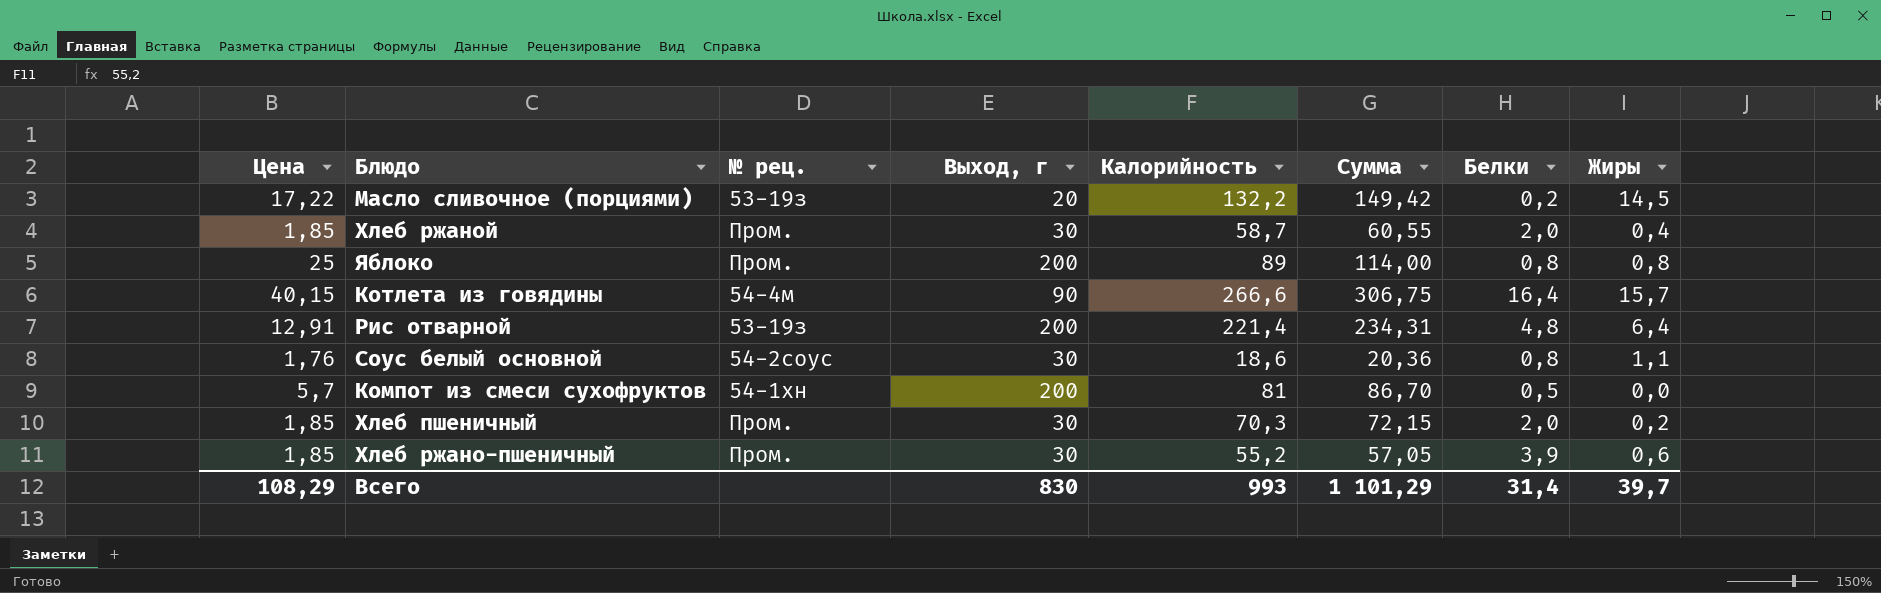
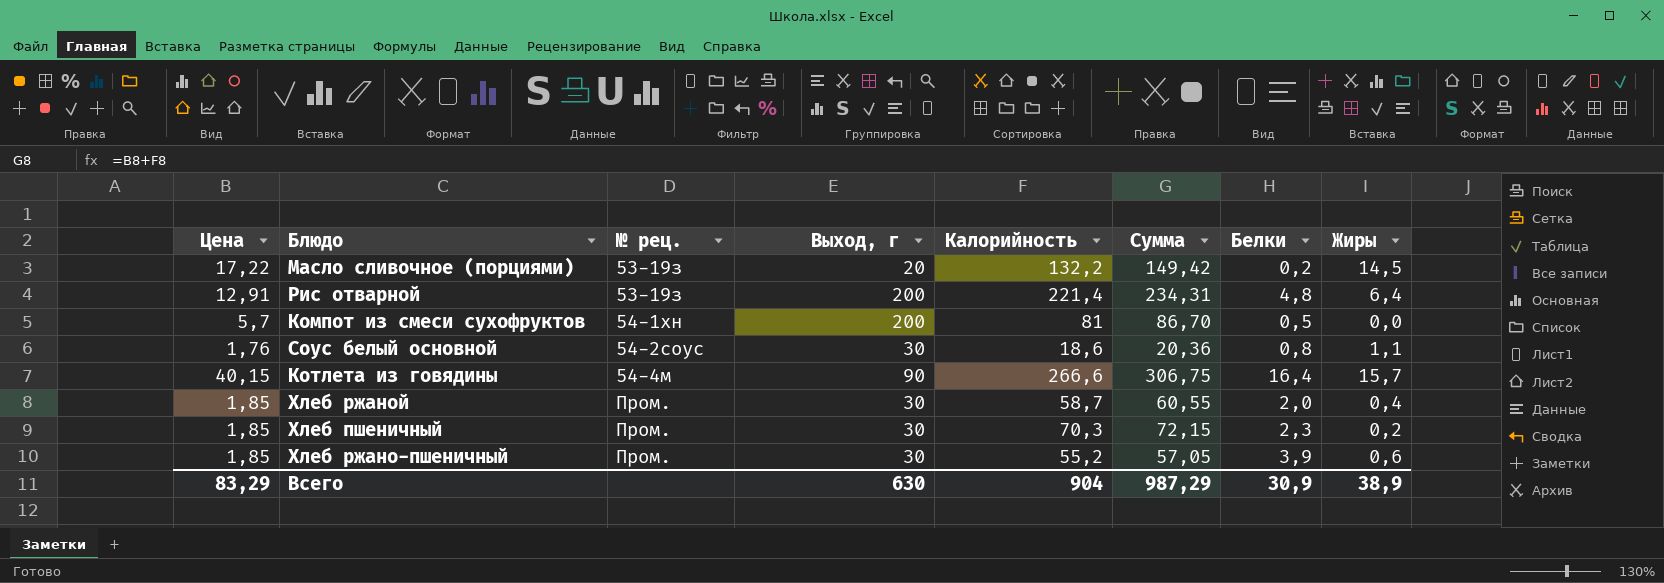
row order: none -> № рец. ascending
row Яблоко: 25 | Пром. | 200 | 89 | 114,00 | 0,8 | 0,8 -> none
Хлеб пшеничный | Белки: 2,0 -> 2,3
Всего | Цена: 108,29 -> 83,29
Всего | Выход, г: 830 -> 630
Всего | Калорийность: 993 -> 904
Всего | Сумма: 1 101,29 -> 987,29
Всего | Белки: 31,4 -> 30,9
Всего | Жиры: 39,7 -> 38,9

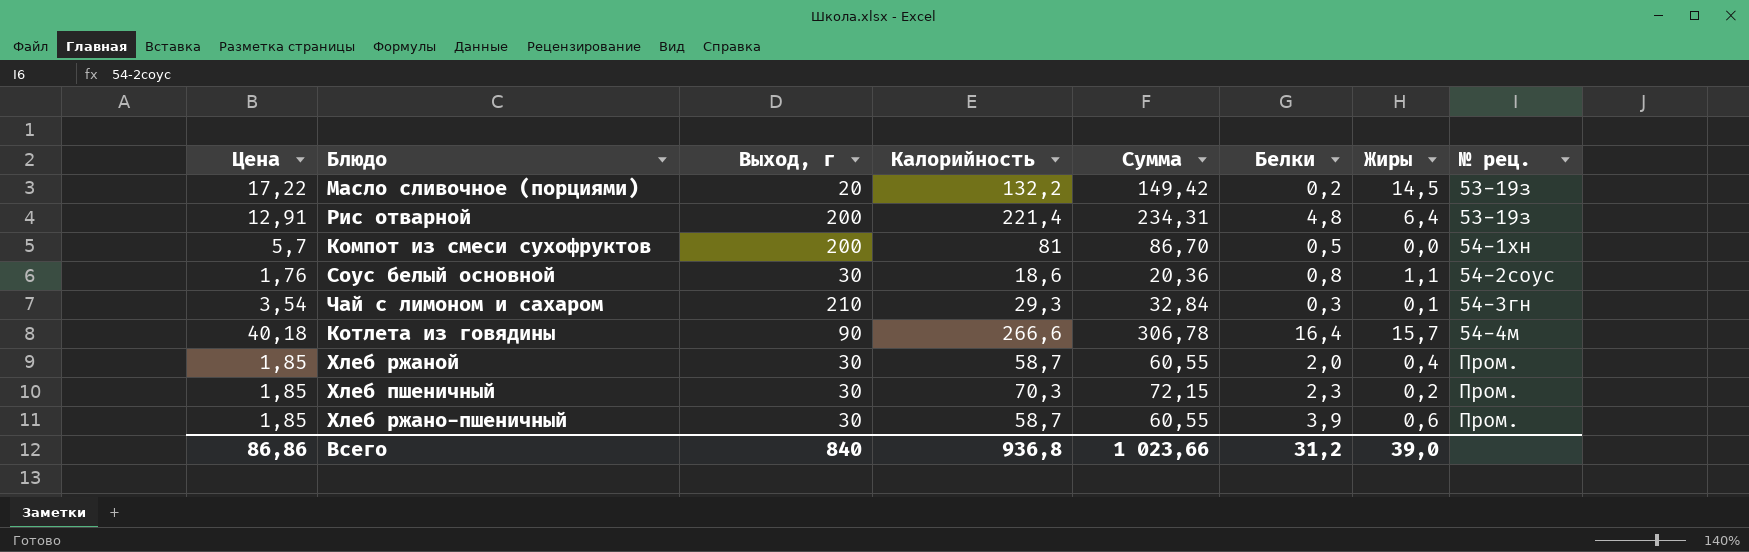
column № рец. | position: 3 -> 8
row Чай с лимоном и сахаром: none -> 3,54 | 210 | 29,3 | 32,84 | 0,3 | 0,1 | 54-3гн
Котлета из говядины | Цена: 40,15 -> 40,18
Котлета из говядины | Сумма: 306,75 -> 306,78
Хлеб ржано-пшеничный | Калорийность: 55,2 -> 58,7
Хлеб ржано-пшеничный | Сумма: 57,05 -> 60,55
Всего | Цена: 83,29 -> 86,86
Всего | Выход, г: 630 -> 840
Всего | Калорийность: 904 -> 936,8
Всего | Сумма: 987,29 -> 1 023,66
Всего | Белки: 30,9 -> 31,2
Всего | Жиры: 38,9 -> 39,0

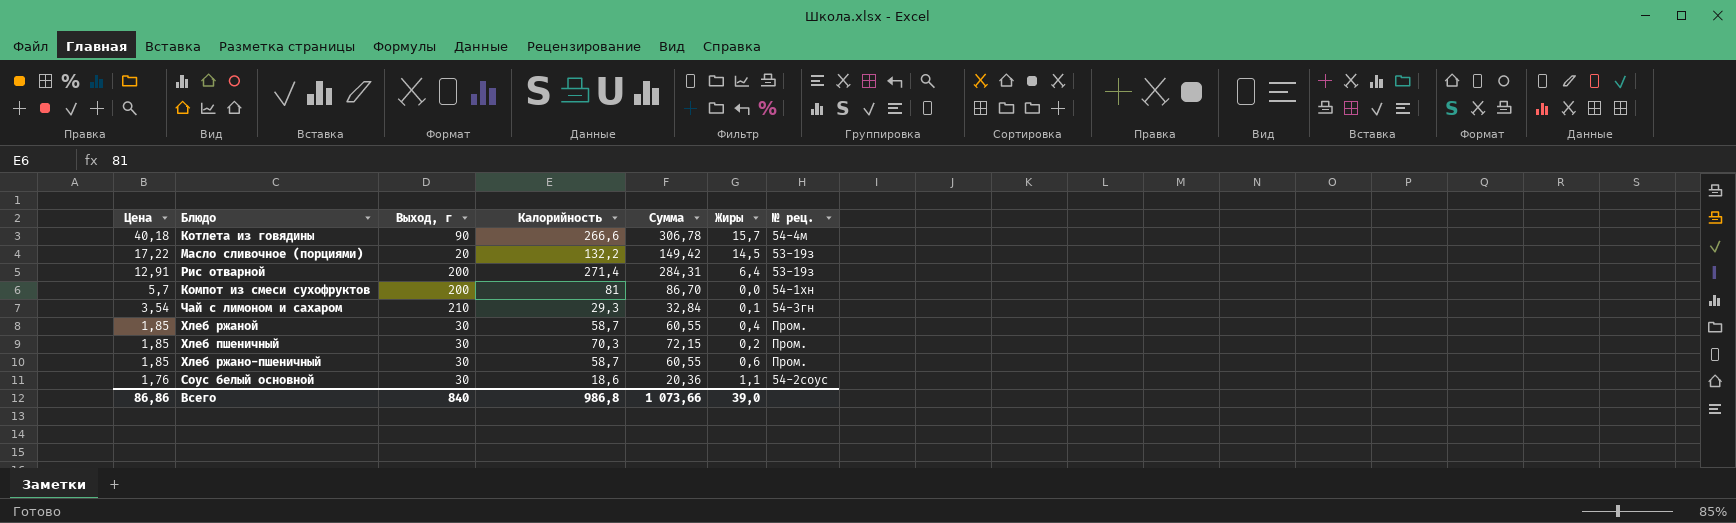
row order: № рец. ascending -> Цена descending
column Белки | position: 6 -> none
Рис отварной | Калорийность: 221,4 -> 271,4
Рис отварной | Сумма: 234,31 -> 284,31
Всего | Калорийность: 936,8 -> 986,8
Всего | Сумма: 1 023,66 -> 1 073,66

